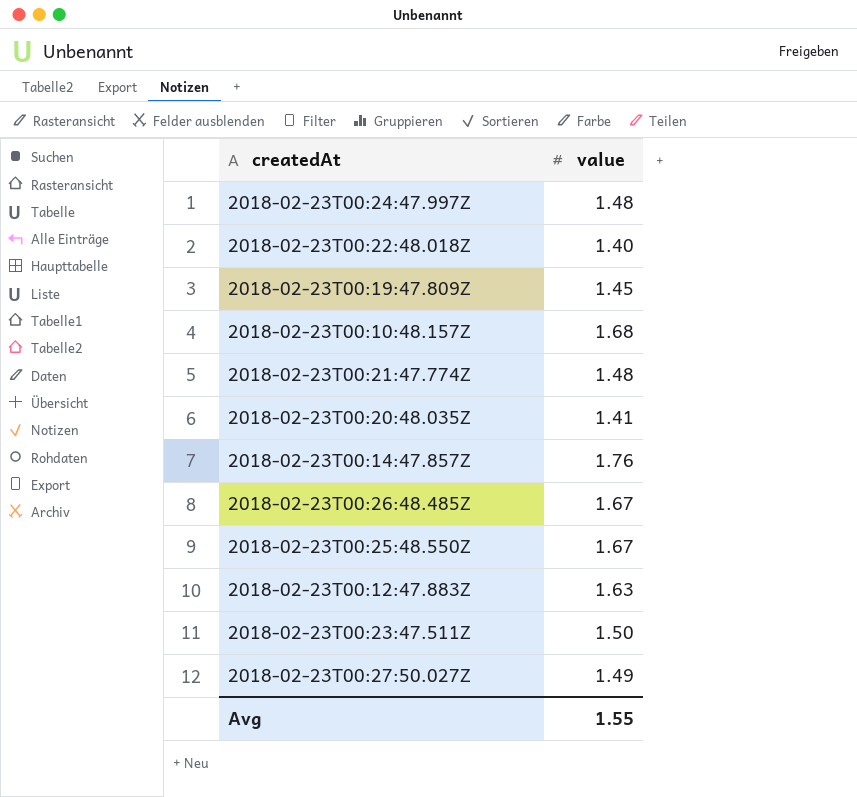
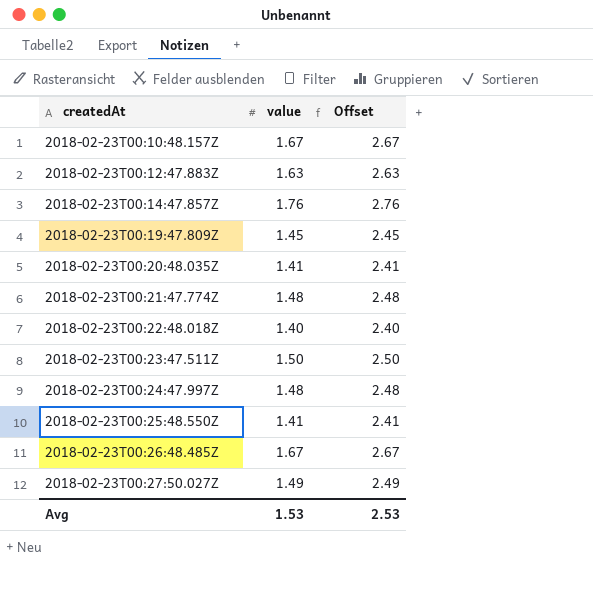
row order: none -> createdAt ascending
column Offset | formula: none -> [value] + 1
2018-02-23T00:10:48.157Z | value: 1.68 -> 1.67
2018-02-23T00:25:48.550Z | value: 1.67 -> 1.41
Avg | value: 1.55 -> 1.53

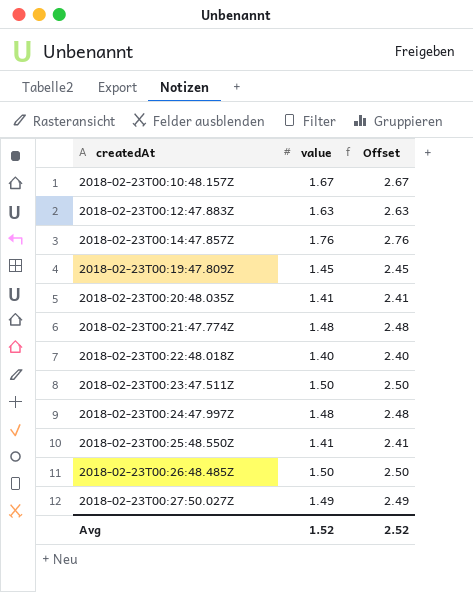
2018-02-23T00:26:48.485Z | value: 1.67 -> 1.50
2018-02-23T00:26:48.485Z | Offset: 2.67 -> 2.50
Avg | value: 1.53 -> 1.52
Avg | Offset: 2.53 -> 2.52

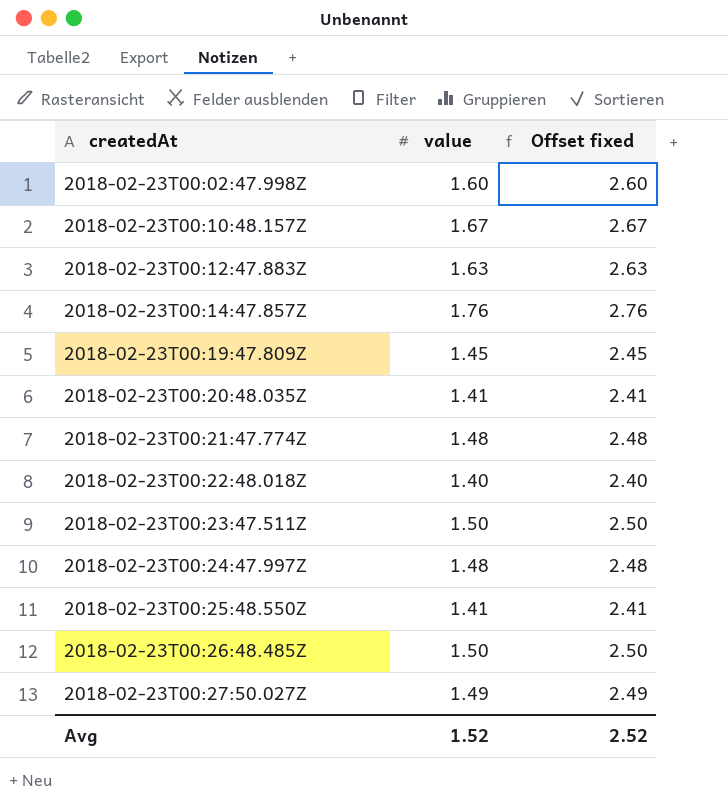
column name: Offset -> Offset fixed
row 2018-02-23T00:02:47.998Z: none -> 1.60 | 2.60

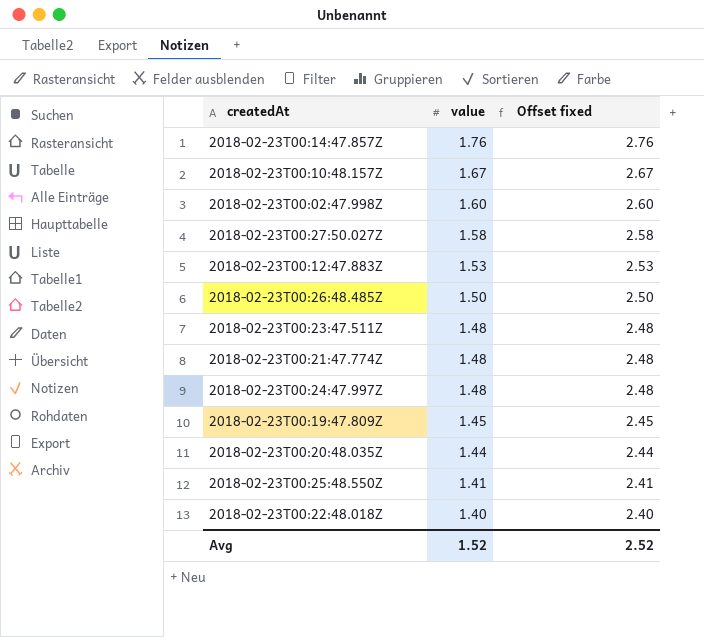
row order: createdAt ascending -> value descending
2018-02-23T00:27:50.027Z | value: 1.49 -> 1.58
2018-02-23T00:27:50.027Z | Offset fixed: 2.49 -> 2.58
2018-02-23T00:12:47.883Z | value: 1.63 -> 1.53
2018-02-23T00:12:47.883Z | Offset fixed: 2.63 -> 2.53
2018-02-23T00:23:47.511Z | value: 1.50 -> 1.48
2018-02-23T00:23:47.511Z | Offset fixed: 2.50 -> 2.48
2018-02-23T00:20:48.035Z | value: 1.41 -> 1.44
2018-02-23T00:20:48.035Z | Offset fixed: 2.41 -> 2.44

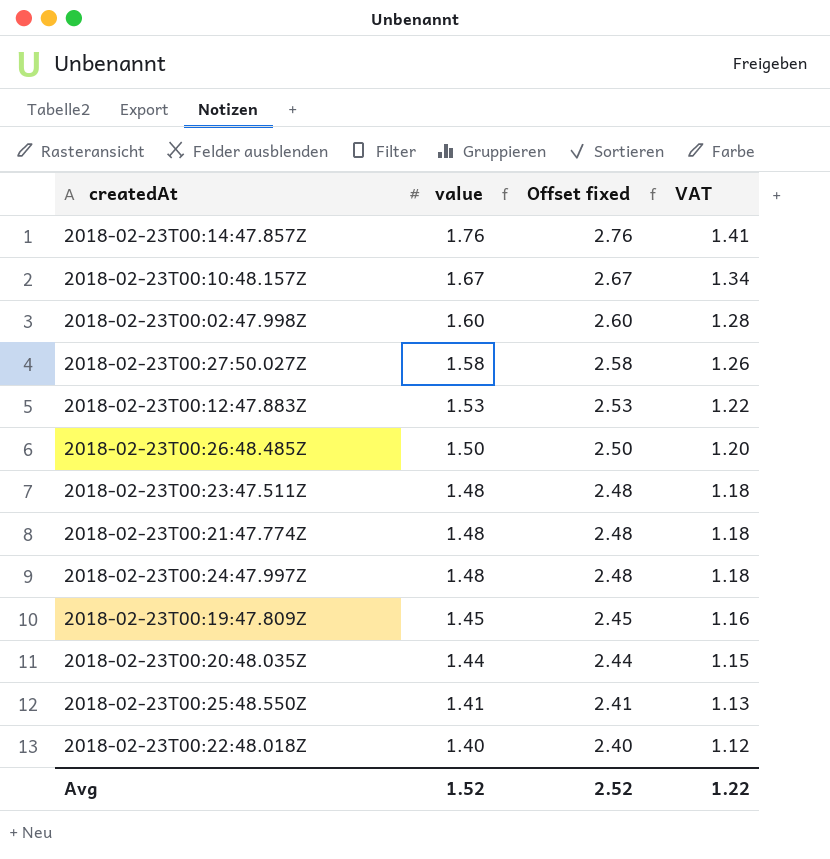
column VAT | formula: none -> [value] * 0.8

